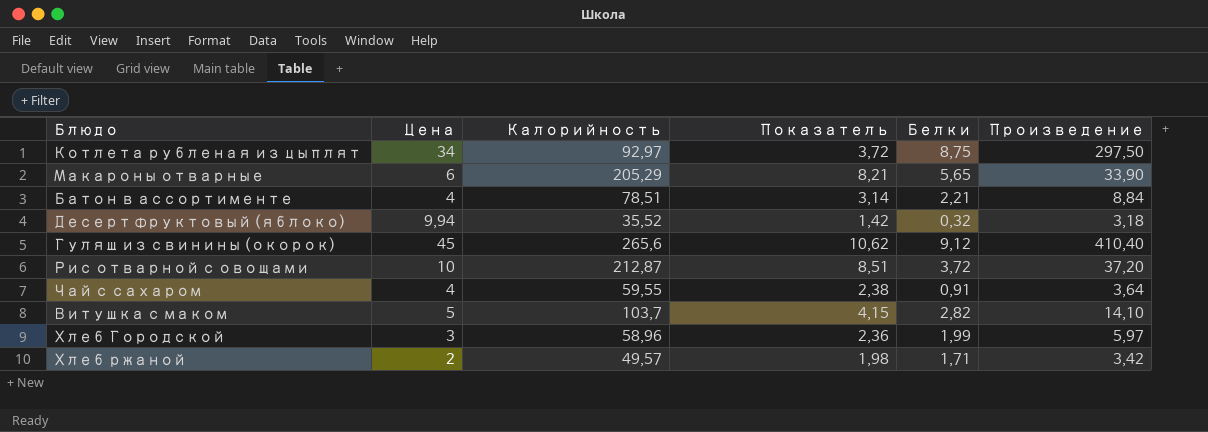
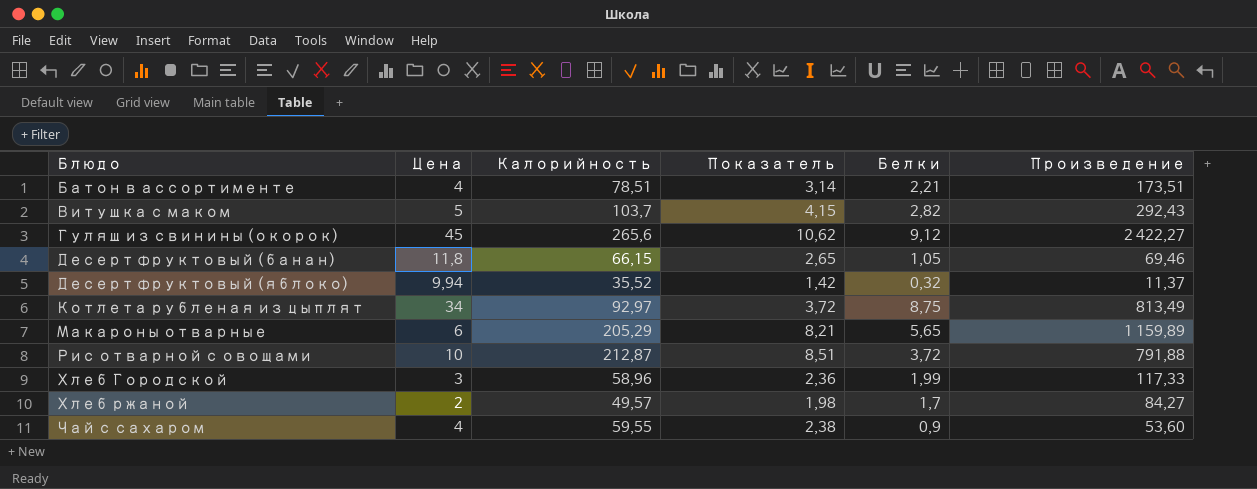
row order: none -> Блюдо ascending
column Произведение | formula: [Цена] * [Белки] -> [Калорийность] * [Белки]
row Десерт фруктовый (банан): none -> 11,8 | 66,15 | 2,65 | 1,05 | 69,46
Хлеб ржаной | Белки: 1,71 -> 1,7
Чай с сахаром | Белки: 0,91 -> 0,9

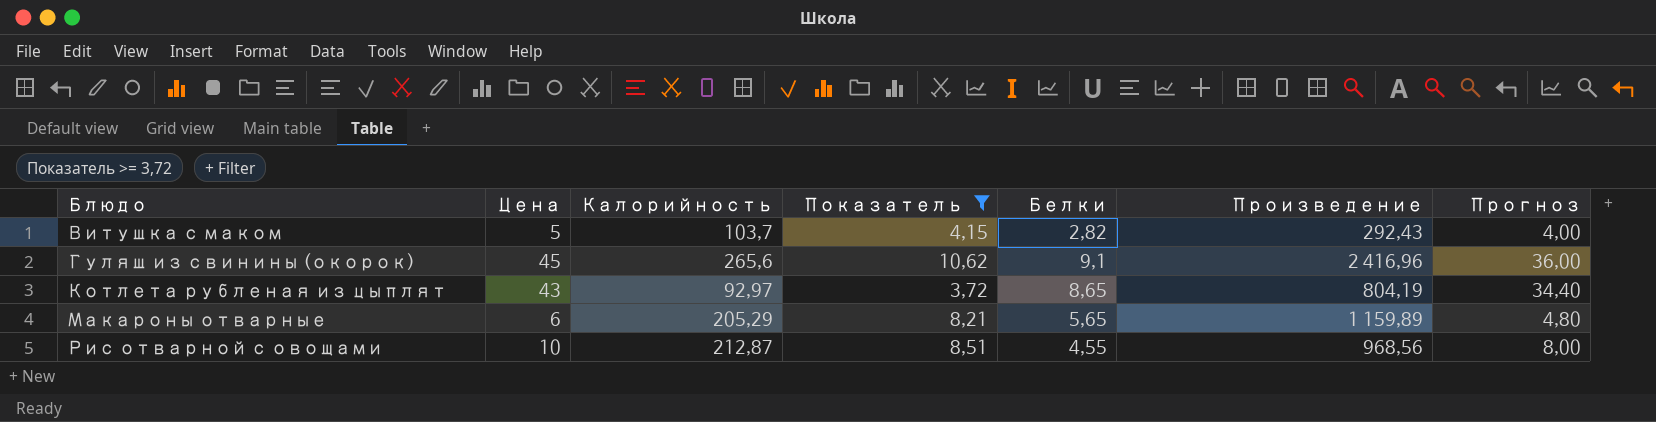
filter: none -> Показатель >= 3,72
column Прогноз | formula: none -> [Цена] * 0,8
Гуляш из свинины (окорок) | Белки: 9,12 -> 9,1
Гуляш из свинины (окорок) | Произведение: 2 422,27 -> 2 416,96
Котлета рубленая из цыплят | Цена: 34 -> 43
Котлета рубленая из цыплят | Белки: 8,75 -> 8,65
Котлета рубленая из цыплят | Произведение: 813,49 -> 804,19
Рис отварной с овощами | Белки: 3,72 -> 4,55
Рис отварной с овощами | Произведение: 791,88 -> 968,56

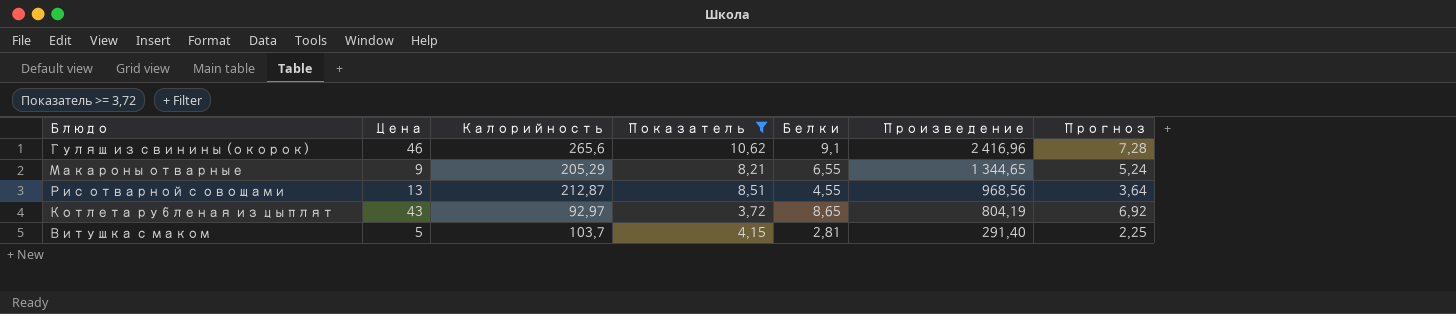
row order: Блюдо ascending -> Произведение descending
column Прогноз | formula: [Цена] * 0,8 -> [Белки] * 0,8
Гуляш из свинины (окорок) | Цена: 45 -> 46
Макароны отварные | Цена: 6 -> 9
Макароны отварные | Белки: 5,65 -> 6,55
Макароны отварные | Произведение: 1 159,89 -> 1 344,65
Рис отварной с овощами | Цена: 10 -> 13
Витушка с маком | Белки: 2,82 -> 2,81
Витушка с маком | Произведение: 292,43 -> 291,40

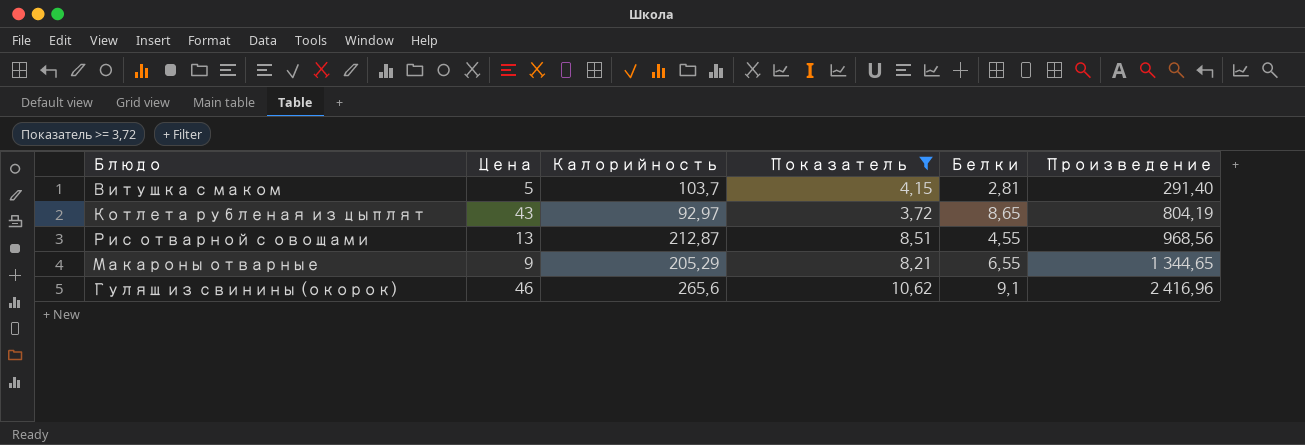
row order: Произведение descending -> Произведение ascending
column Прогноз | formula: [Белки] * 0,8 -> none

